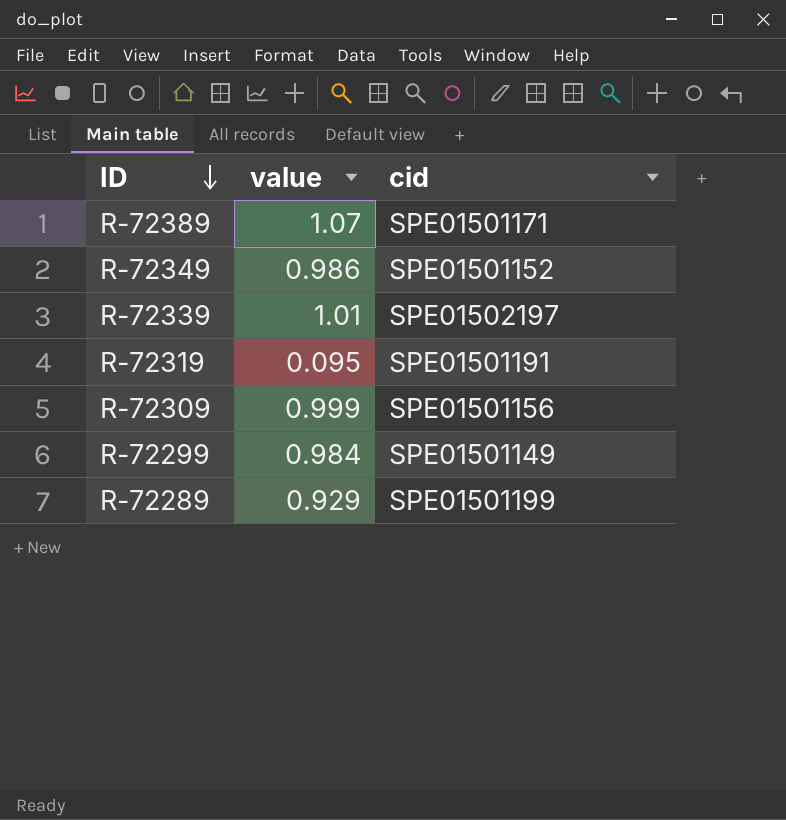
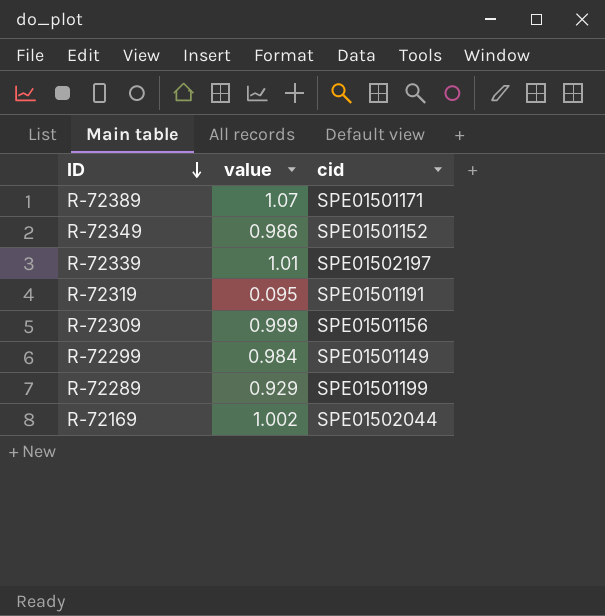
row R-72169: none -> 1.002 | SPE01502044

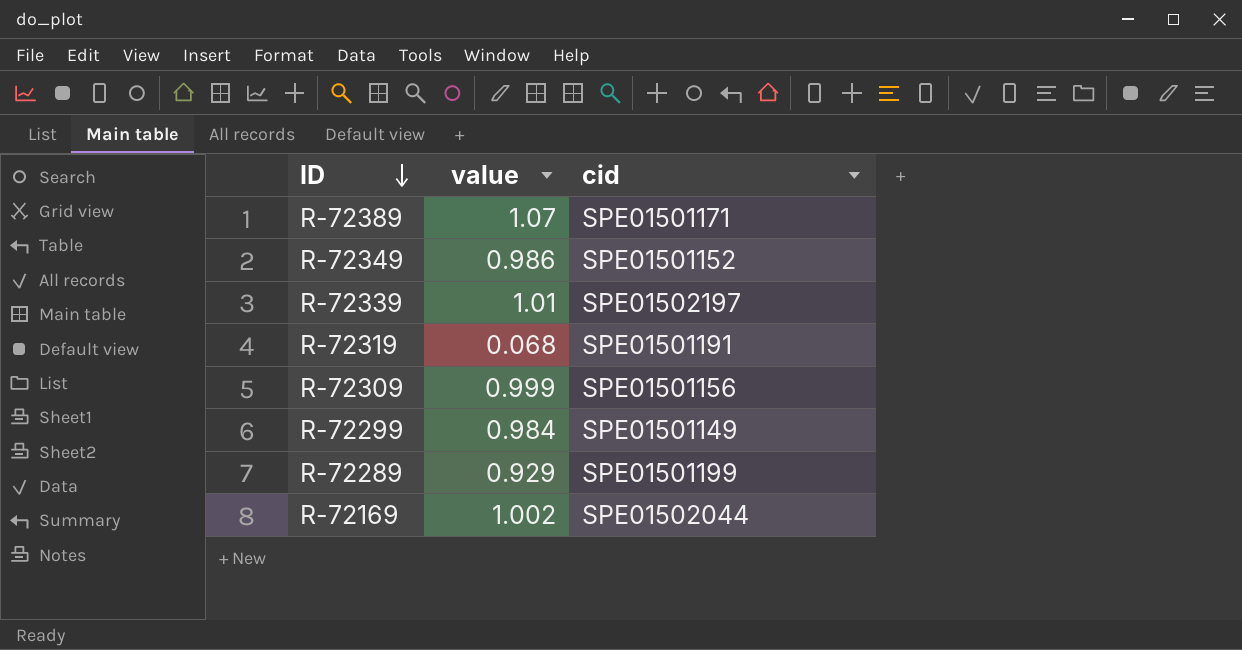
R-72319 | value: 0.095 -> 0.068

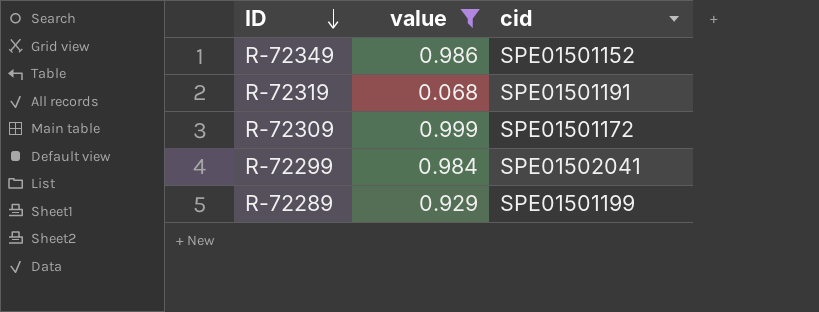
filter: none -> value <= 0.999
R-72309 | cid: SPE01501156 -> SPE01501172
R-72299 | cid: SPE01501149 -> SPE01502041

